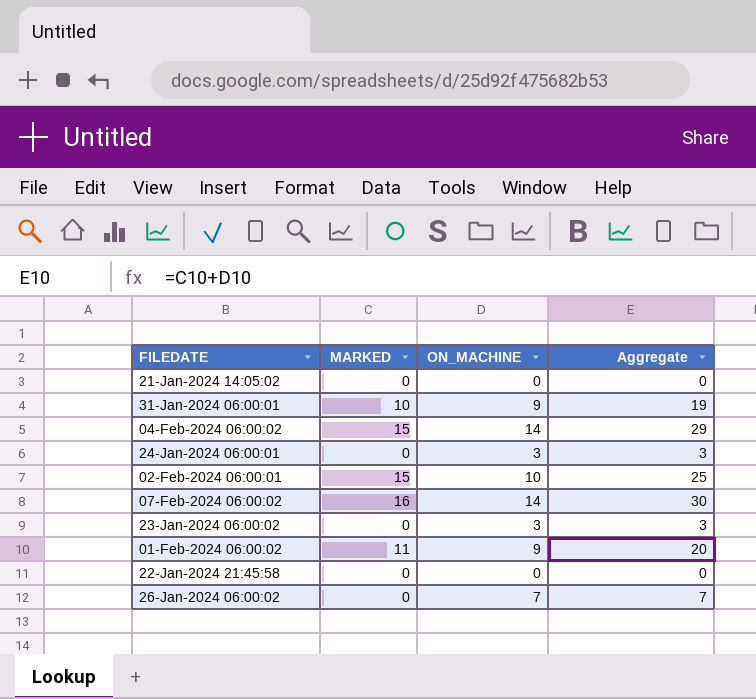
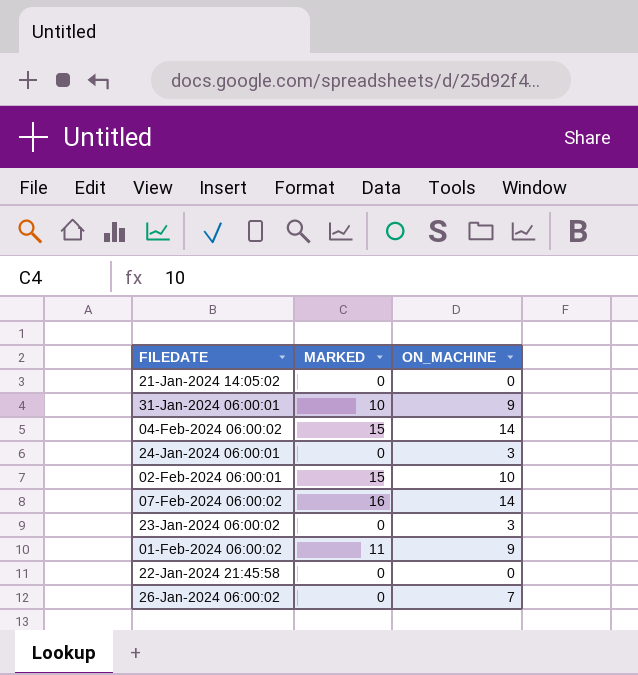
column Aggregate | formula: [MARKED] + [ON_MACHINE] -> none

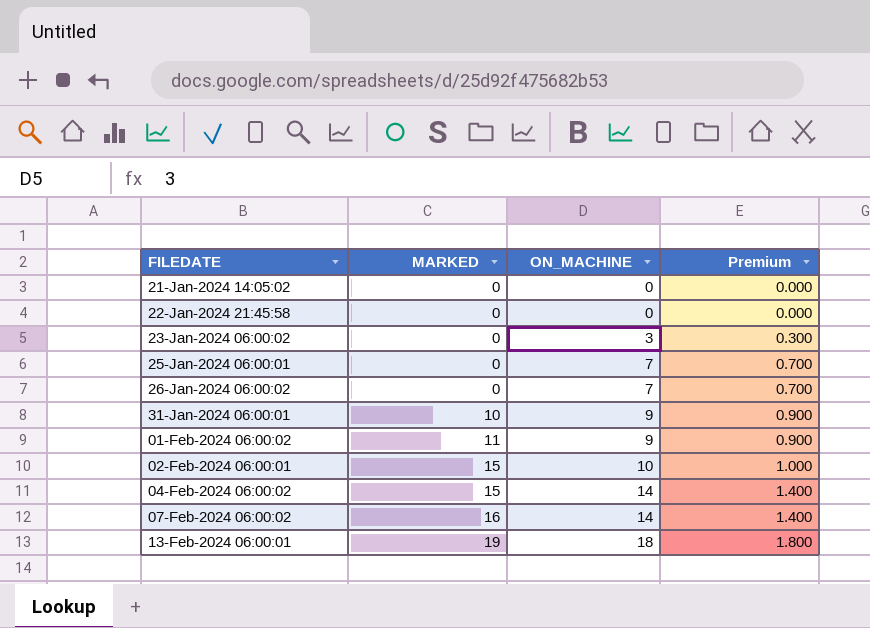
row order: none -> FILEDATE ascending
column Premium | formula: none -> [ON_MACHINE] * 0.1
row 24-Jan-2024 06:00:01: 0 | 3 -> none
row 25-Jan-2024 06:00:01: none -> 0 | 7 | 0.700
row 13-Feb-2024 06:00:01: none -> 19 | 18 | 1.800

